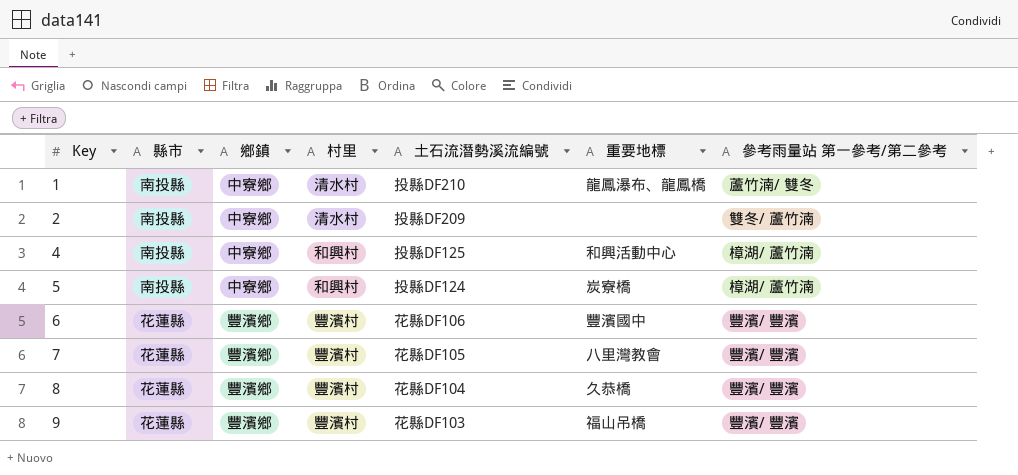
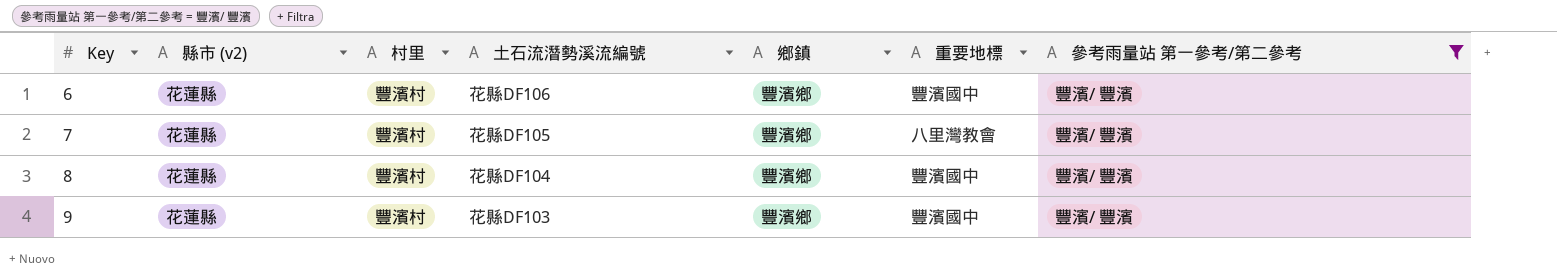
filter: none -> 參考雨量站 第一參考/第二參考 = 豐濱/ 豐濱
column name: 縣市 -> 縣市 (v2)
column 鄉鎮 | position: 3 -> 5
8 | 重要地標: 久恭橋 -> 豐濱國中
9 | 重要地標: 福山吊橋 -> 豐濱國中

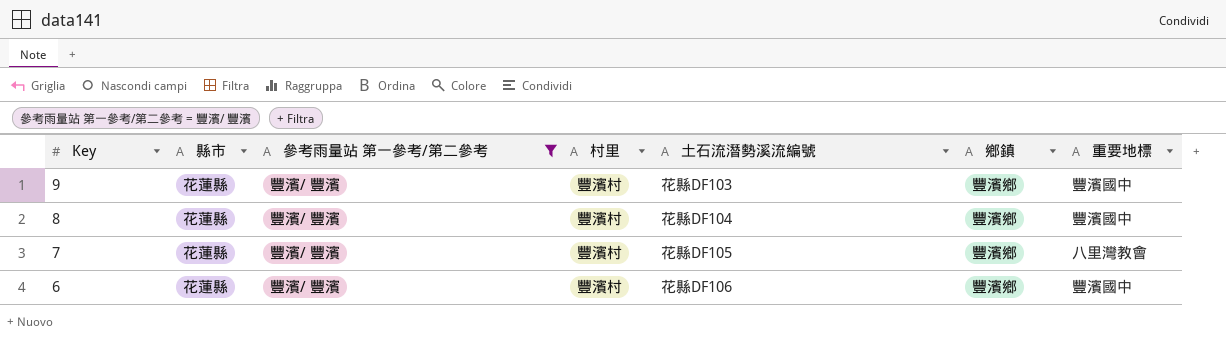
row order: Key ascending -> Key descending
column name: 縣市 (v2) -> 縣市
column 參考雨量站 第一參考/第二參考 | position: 7 -> 3

